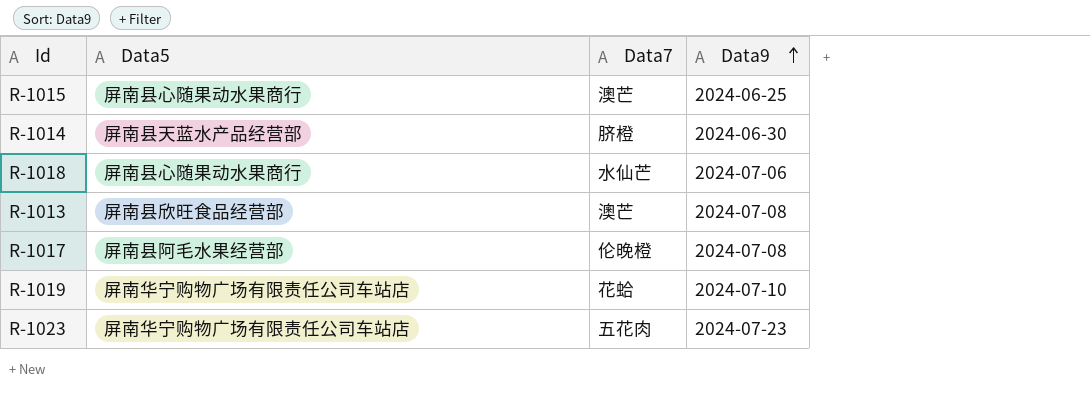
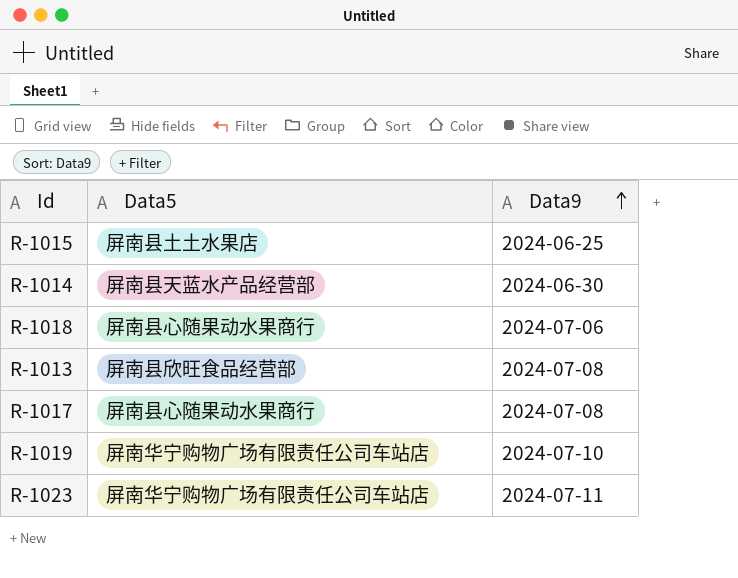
column Data7 | position: 3 -> none
R-1015 | Data5: 屏南县心随果动水果商行 -> 屏南县土土水果店
R-1017 | Data5: 屏南县阿毛水果经营部 -> 屏南县心随果动水果商行
R-1023 | Data9: 2024-07-23 -> 2024-07-11

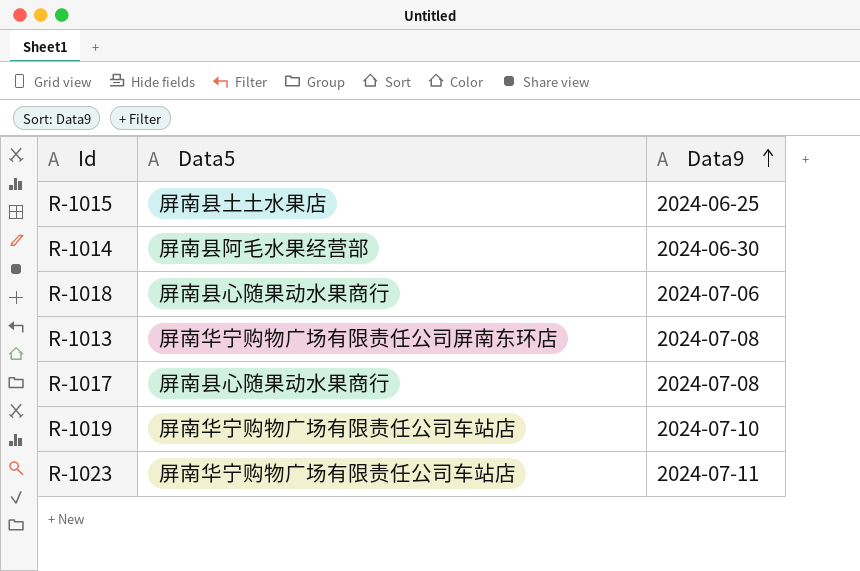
R-1014 | Data5: 屏南县天蓝水产品经营部 -> 屏南县阿毛水果经营部
R-1013 | Data5: 屏南县欣旺食品经营部 -> 屏南华宁购物广场有限责任公司屏南东环店

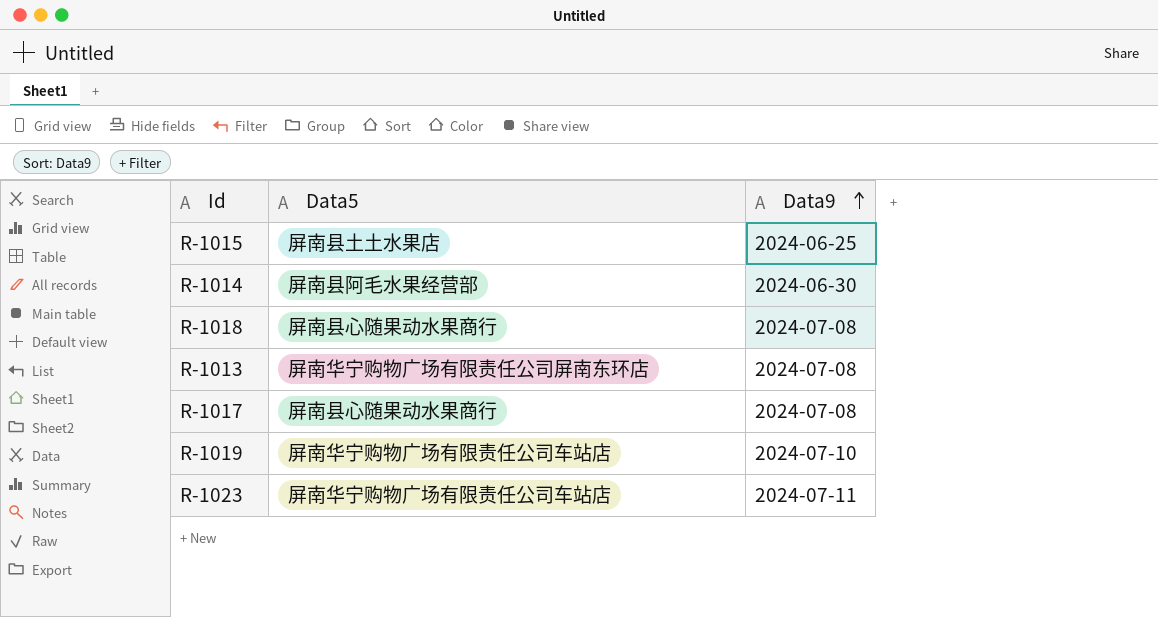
R-1018 | Data9: 2024-07-06 -> 2024-07-08

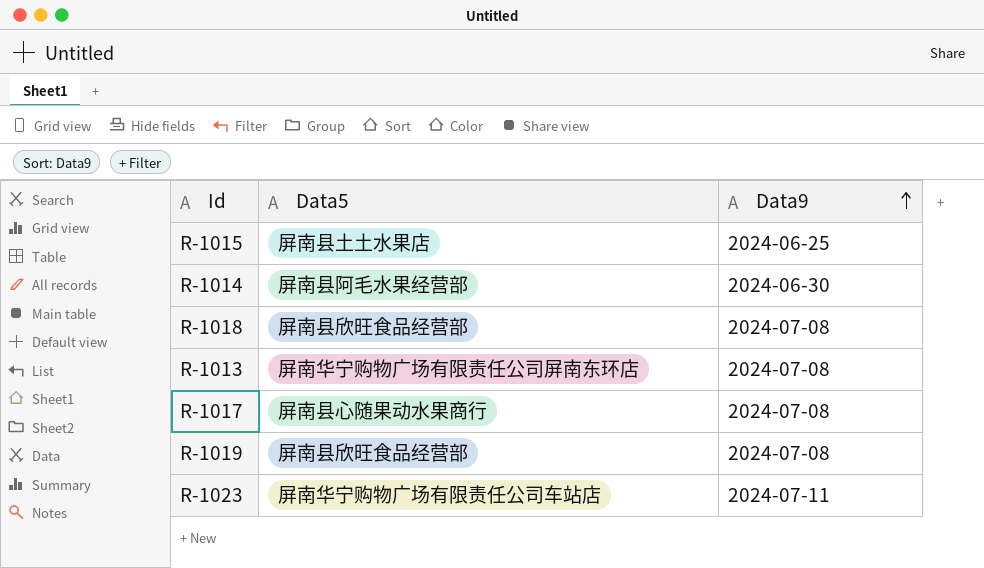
R-1018 | Data5: 屏南县心随果动水果商行 -> 屏南县欣旺食品经营部
R-1019 | Data5: 屏南华宁购物广场有限责任公司车站店 -> 屏南县欣旺食品经营部
R-1019 | Data9: 2024-07-10 -> 2024-07-08

